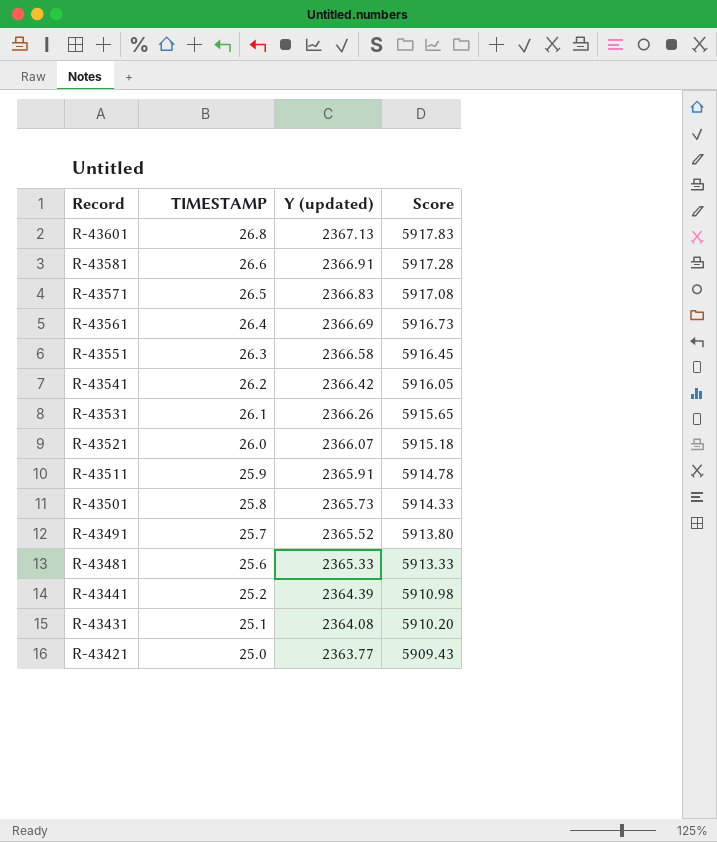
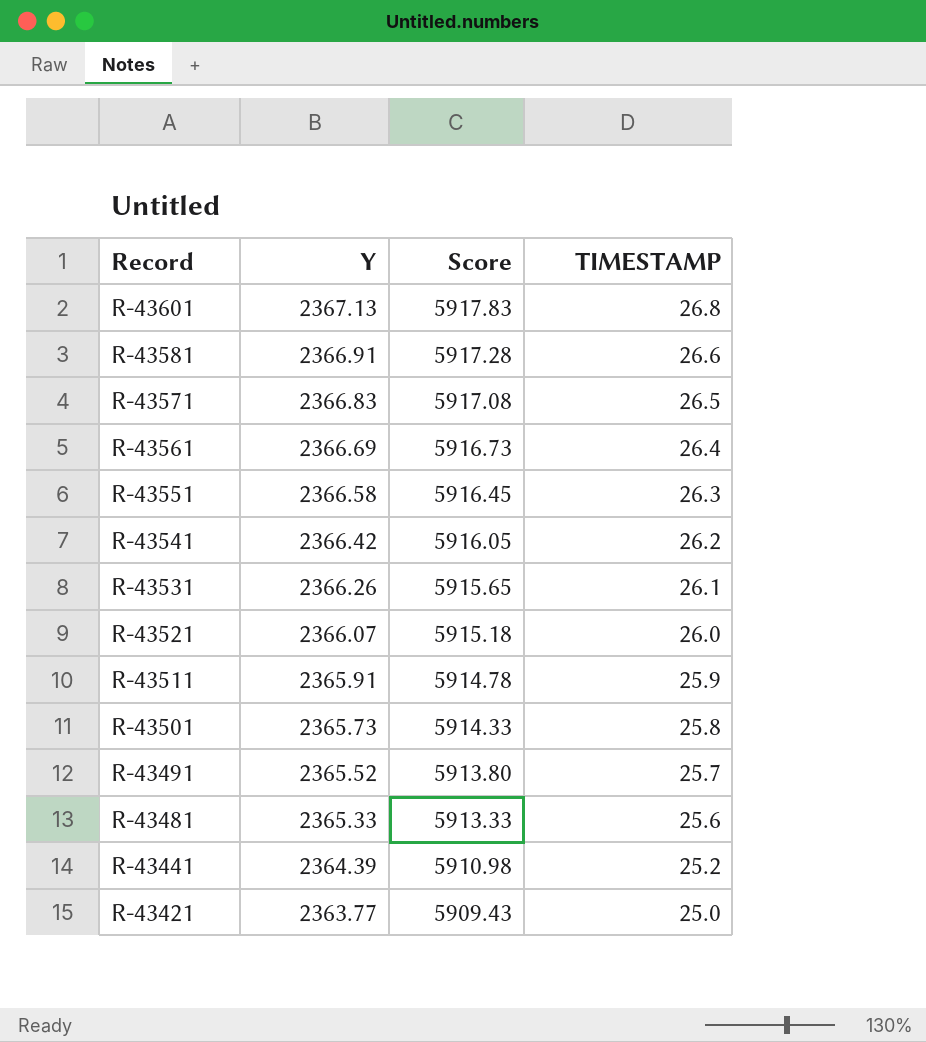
column name: Y (updated) -> Y
column TIMESTAMP | position: 2 -> 4
row R-43431: 25.1 | 2364.08 | 5910.20 -> none

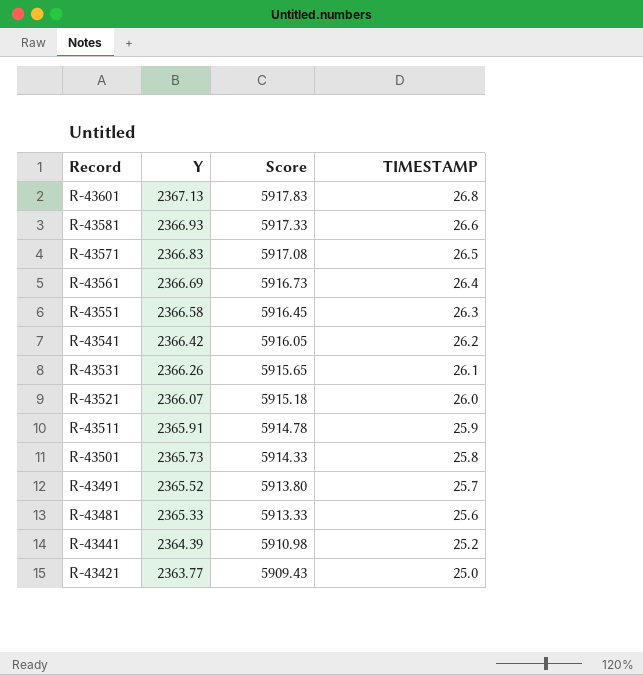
R-43581 | Y: 2366.91 -> 2366.93
R-43581 | Score: 5917.28 -> 5917.33

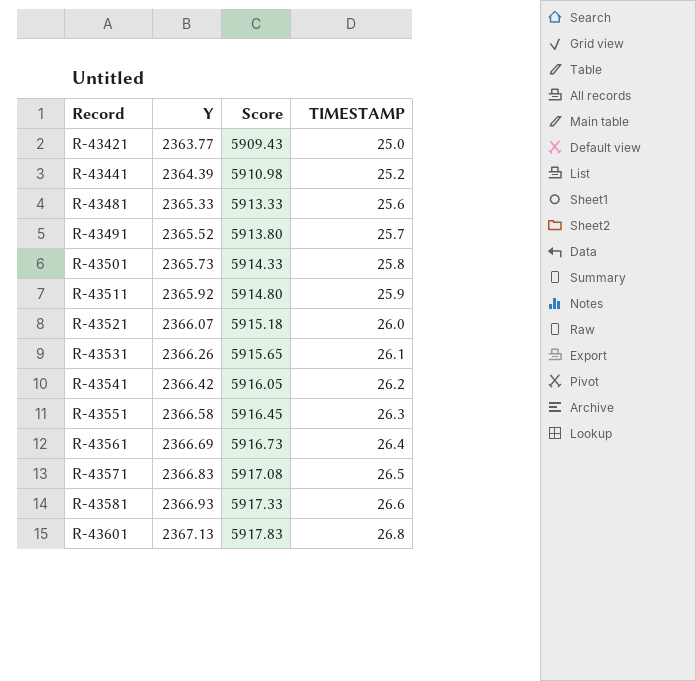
row order: Record descending -> Record ascending
R-43511 | Y: 2365.91 -> 2365.92
R-43511 | Score: 5914.78 -> 5914.80

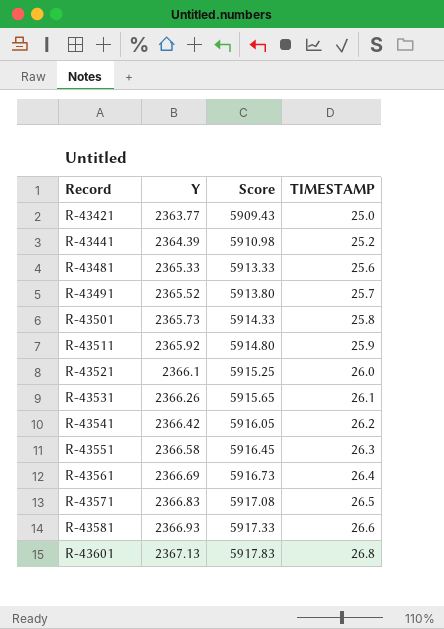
R-43521 | Y: 2366.07 -> 2366.1
R-43521 | Score: 5915.18 -> 5915.25

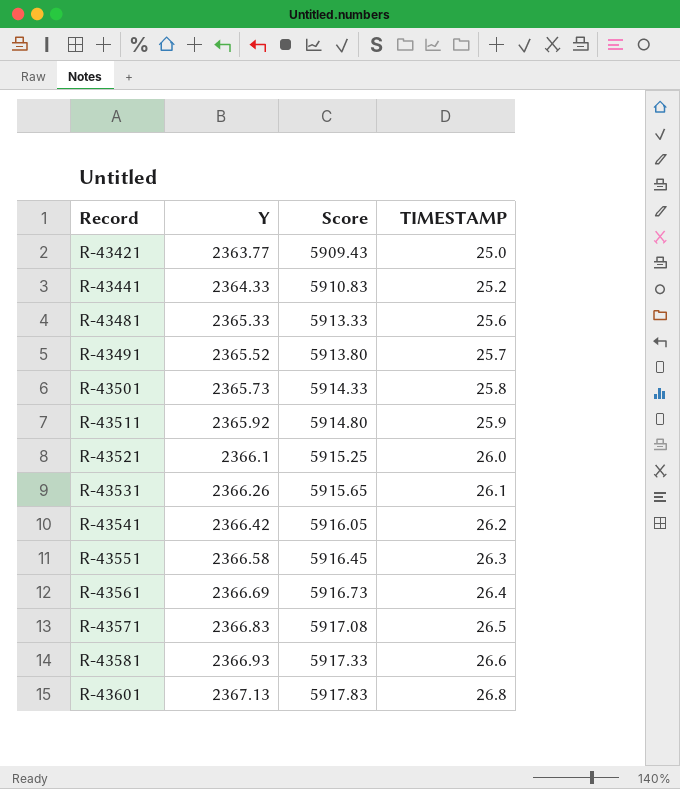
R-43441 | Y: 2364.39 -> 2364.33
R-43441 | Score: 5910.98 -> 5910.83

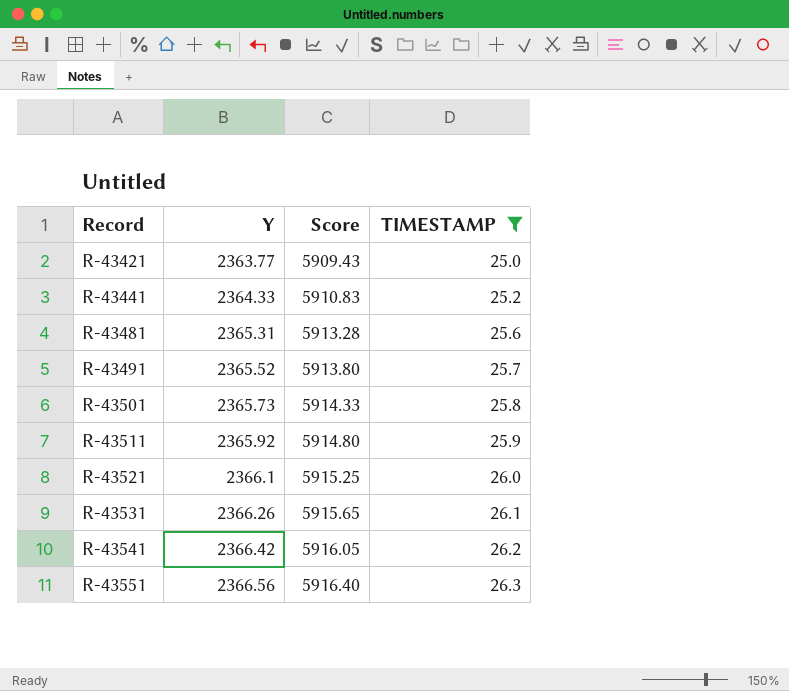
filter: none -> TIMESTAMP <= 26.3
R-43481 | Y: 2365.33 -> 2365.31
R-43481 | Score: 5913.33 -> 5913.28
R-43551 | Y: 2366.58 -> 2366.56
R-43551 | Score: 5916.45 -> 5916.40

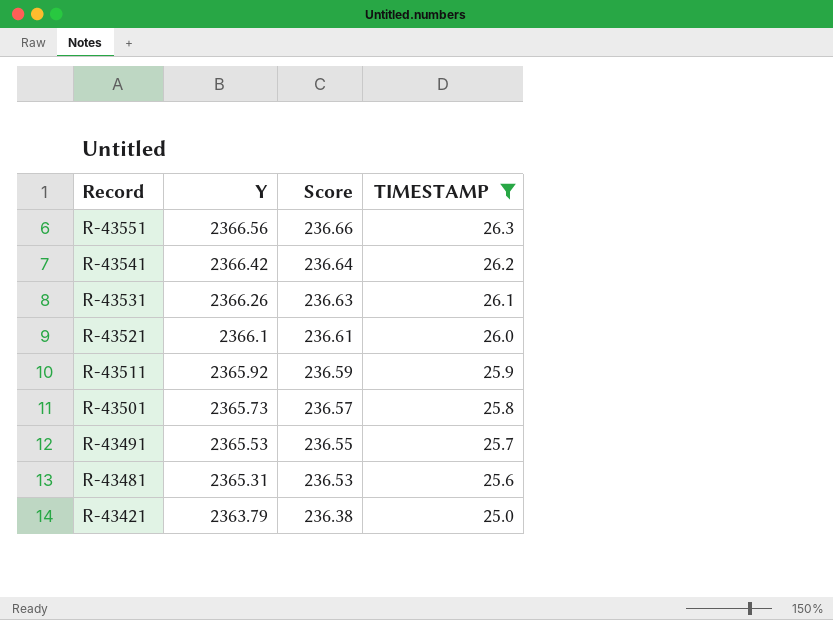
row order: Record ascending -> Record descending
column Score | formula: [Y] * 2.5 -> [Y] * 0.1
row R-43441: 2364.33 | 5910.83 | 25.2 -> none
R-43491 | Y: 2365.52 -> 2365.53
R-43421 | Y: 2363.77 -> 2363.79

